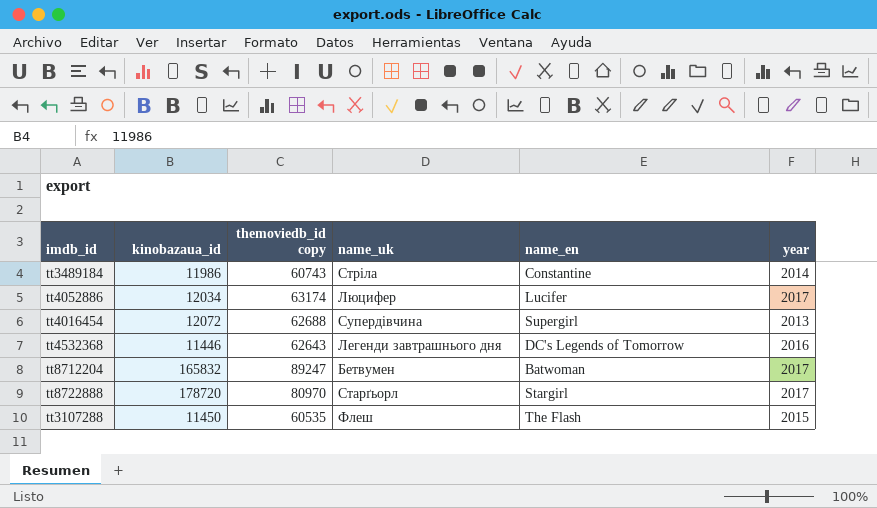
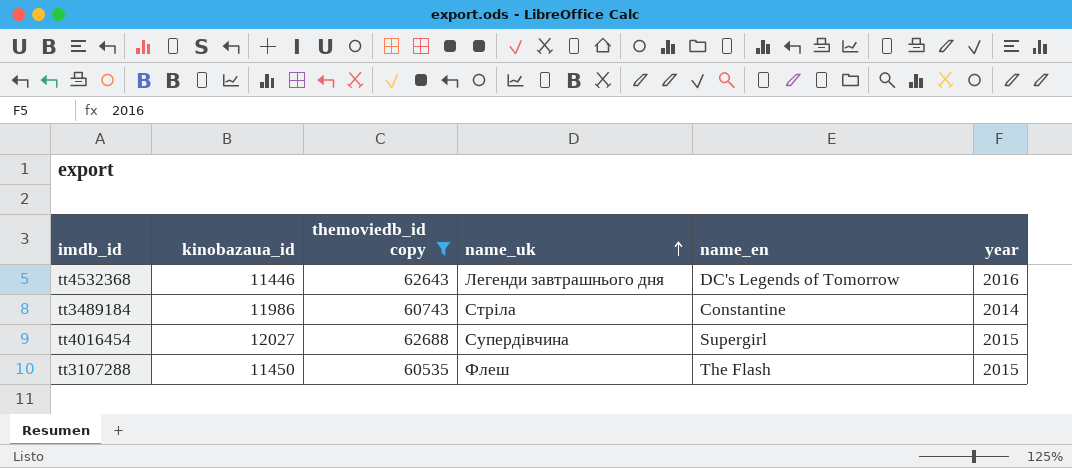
filter: none -> themoviedb_id copy <= 62688
row order: none -> name_uk ascending
tt4016454 | kinobazaua_id: 12072 -> 12027
tt4016454 | year: 2013 -> 2015

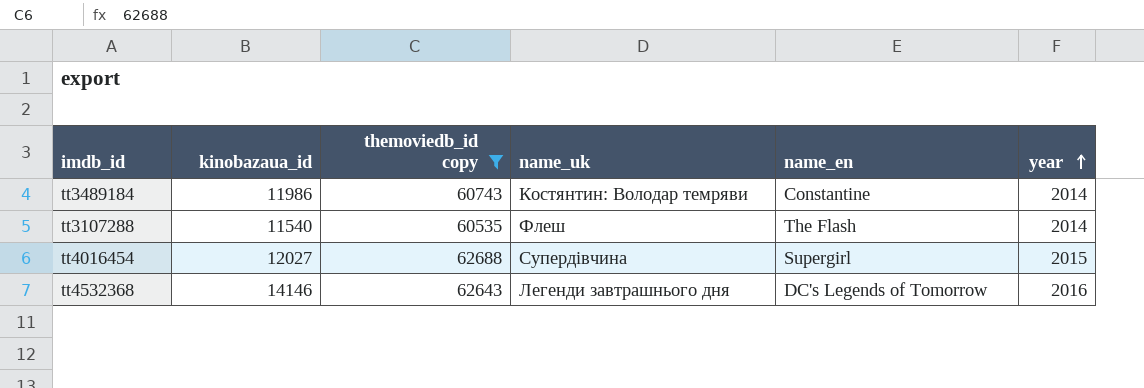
row order: name_uk ascending -> year ascending
tt3489184 | name_uk: Стріла -> Костянтин: Володар темряви
tt3107288 | kinobazaua_id: 11450 -> 11540
tt3107288 | year: 2015 -> 2014
tt4532368 | kinobazaua_id: 11446 -> 14146

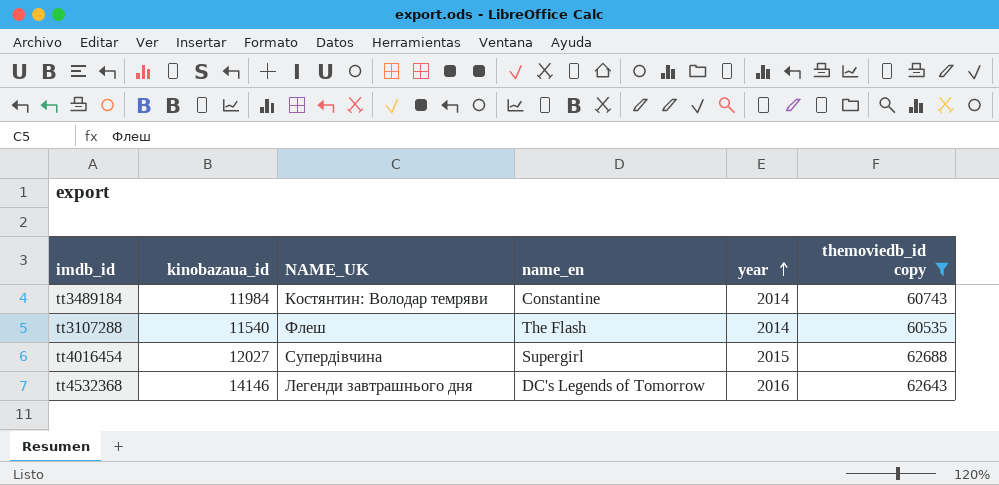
column name: name_uk -> NAME_UK
column themoviedb_id copy | position: 3 -> 6
tt3489184 | kinobazaua_id: 11986 -> 11984

